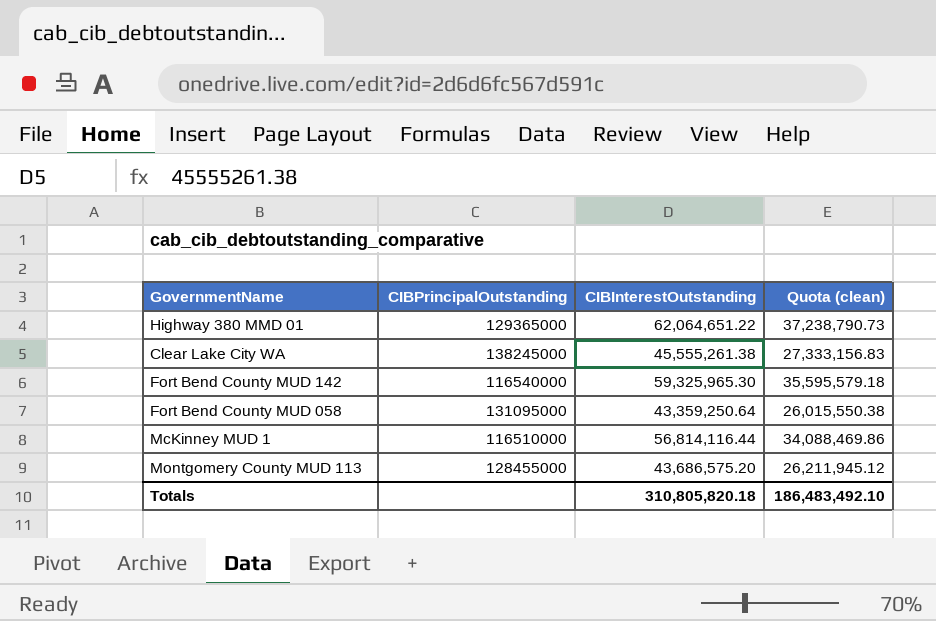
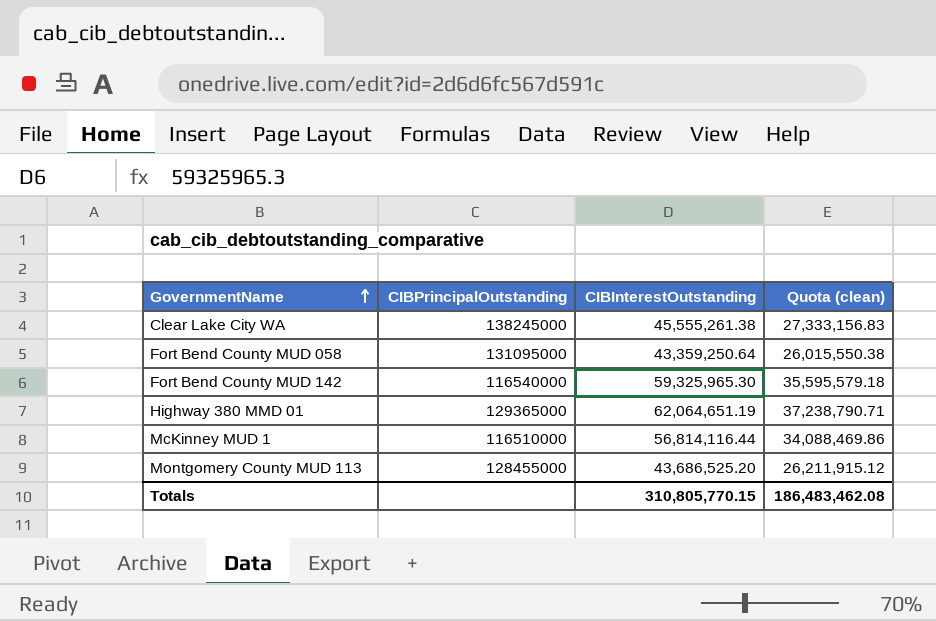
row order: none -> GovernmentName ascending
Highway 380 MMD 01 | CIBInterestOutstanding: 62,064,651.22 -> 62,064,651.19
Highway 380 MMD 01 | Quota (clean): 37,238,790.73 -> 37,238,790.71
Montgomery County MUD 113 | CIBInterestOutstanding: 43,686,575.20 -> 43,686,525.20
Montgomery County MUD 113 | Quota (clean): 26,211,945.12 -> 26,211,915.12
Totals | CIBInterestOutstanding: 310,805,820.18 -> 310,805,770.15
Totals | Quota (clean): 186,483,492.10 -> 186,483,462.08

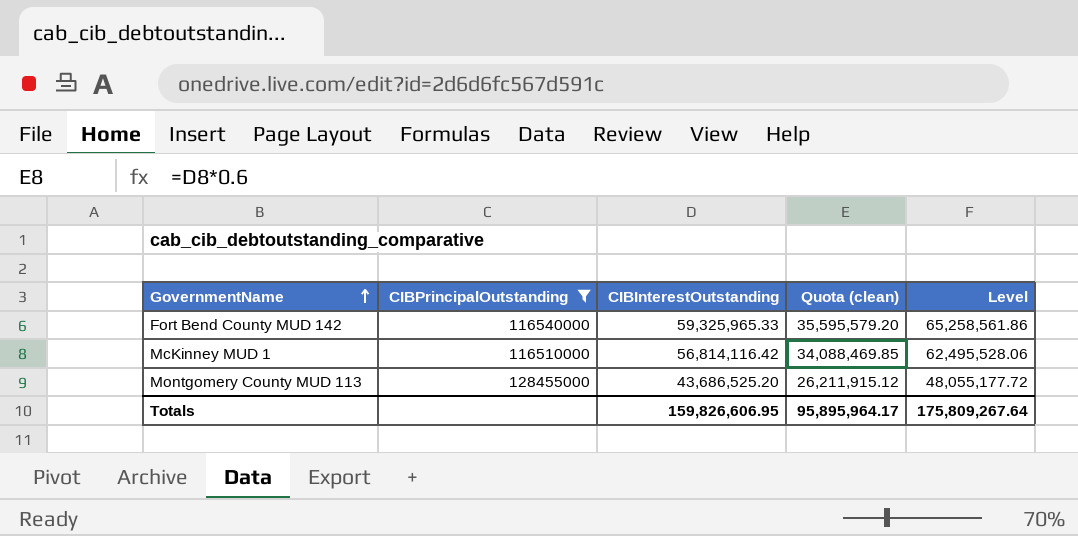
filter: none -> CIBPrincipalOutstanding <= 128455000
column Level | formula: none -> [CIBInterestOutstanding] * 1.1
Fort Bend County MUD 142 | CIBInterestOutstanding: 59,325,965.30 -> 59,325,965.33
Fort Bend County MUD 142 | Quota (clean): 35,595,579.18 -> 35,595,579.20
McKinney MUD 1 | CIBInterestOutstanding: 56,814,116.44 -> 56,814,116.42
McKinney MUD 1 | Quota (clean): 34,088,469.86 -> 34,088,469.85
Totals | CIBInterestOutstanding: 310,805,770.15 -> 159,826,606.95
Totals | Quota (clean): 186,483,462.08 -> 95,895,964.17

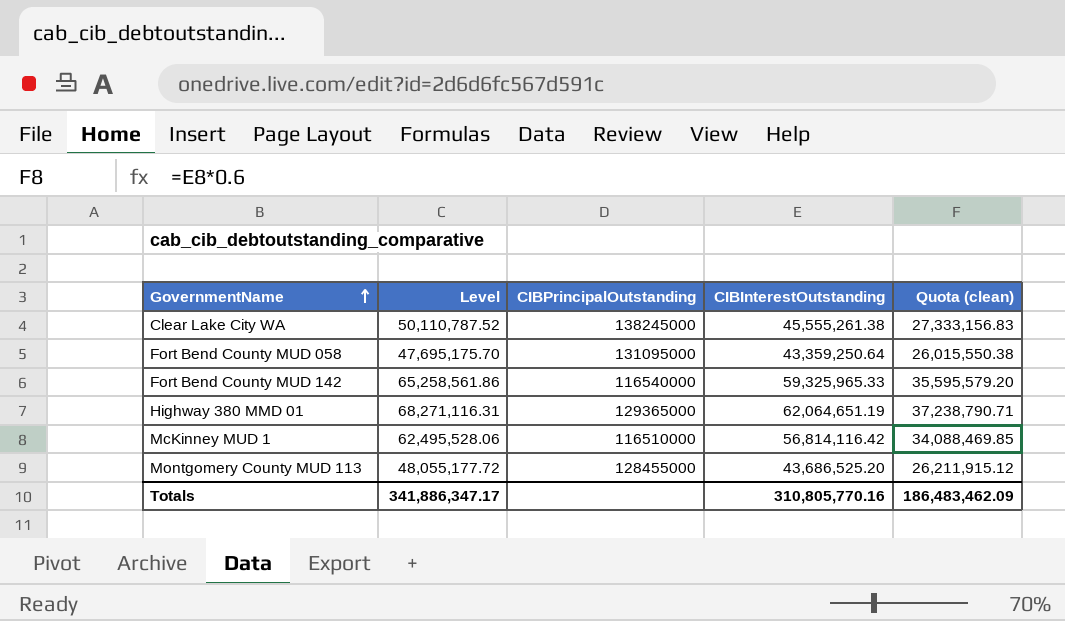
filter: CIBPrincipalOutstanding <= 128455000 -> none
column Level | position: 5 -> 2
Totals | Level: 175,809,267.64 -> 341,886,347.17
Totals | CIBInterestOutstanding: 159,826,606.95 -> 310,805,770.16
Totals | Quota (clean): 95,895,964.17 -> 186,483,462.09

